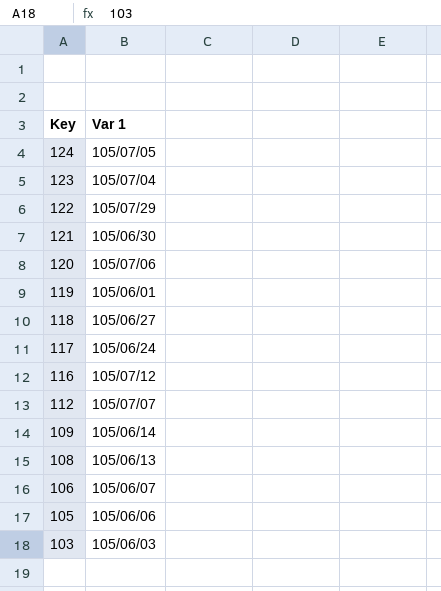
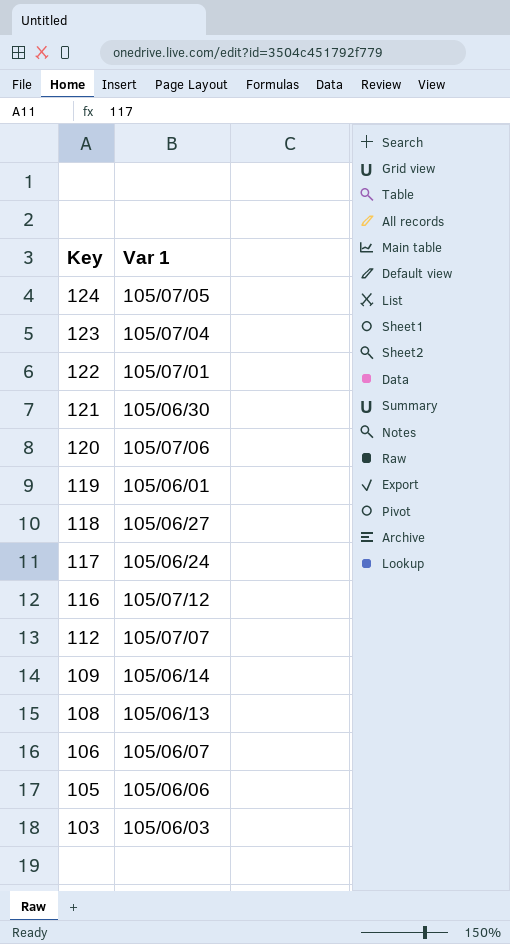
122 | Var 1: 105/07/29 -> 105/07/01

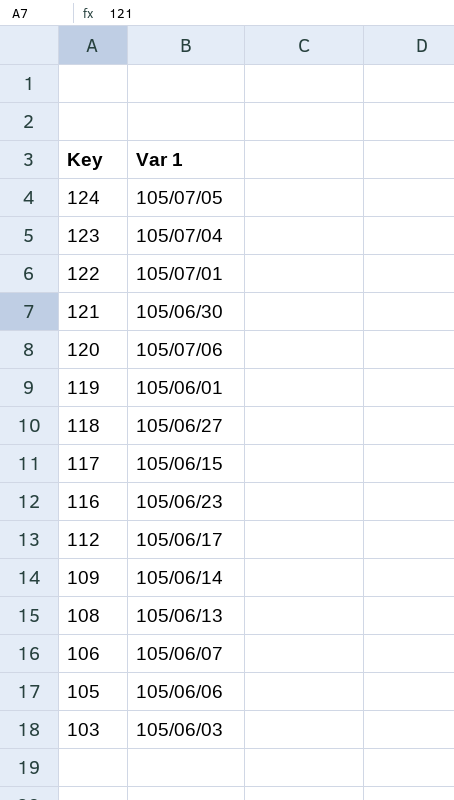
117 | Var 1: 105/06/24 -> 105/06/15
116 | Var 1: 105/07/12 -> 105/06/23
112 | Var 1: 105/07/07 -> 105/06/17

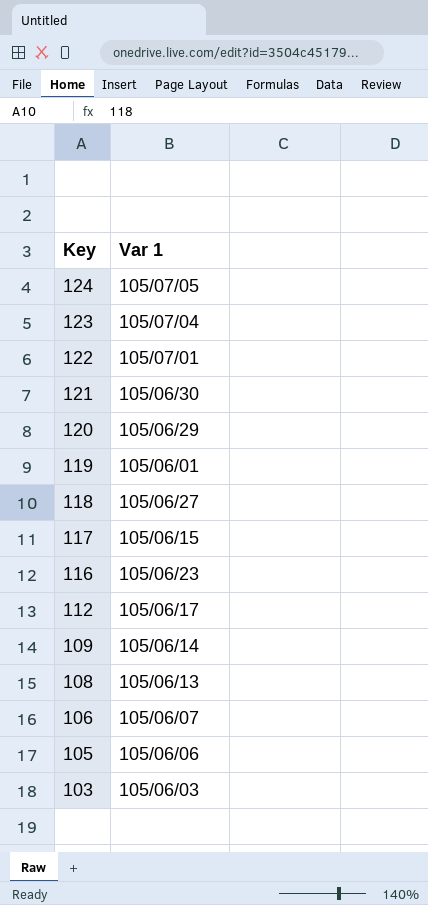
120 | Var 1: 105/07/06 -> 105/06/29

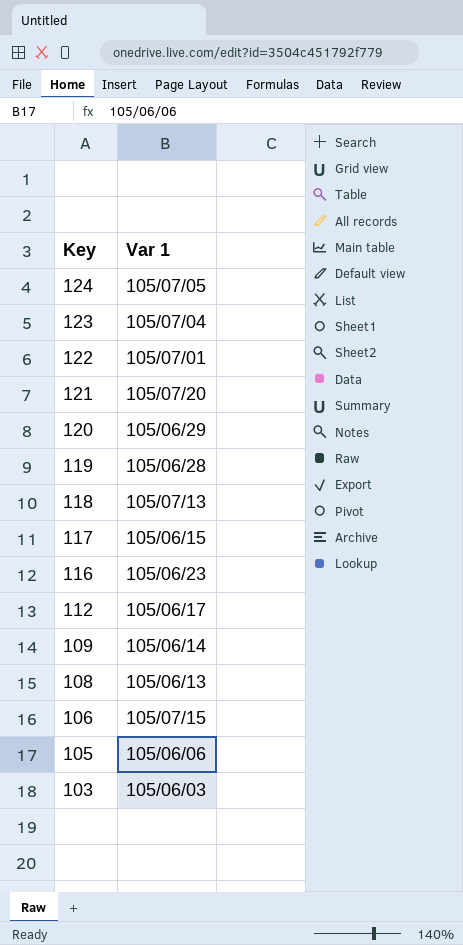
121 | Var 1: 105/06/30 -> 105/07/20
119 | Var 1: 105/06/01 -> 105/06/28
118 | Var 1: 105/06/27 -> 105/07/13
106 | Var 1: 105/06/07 -> 105/07/15

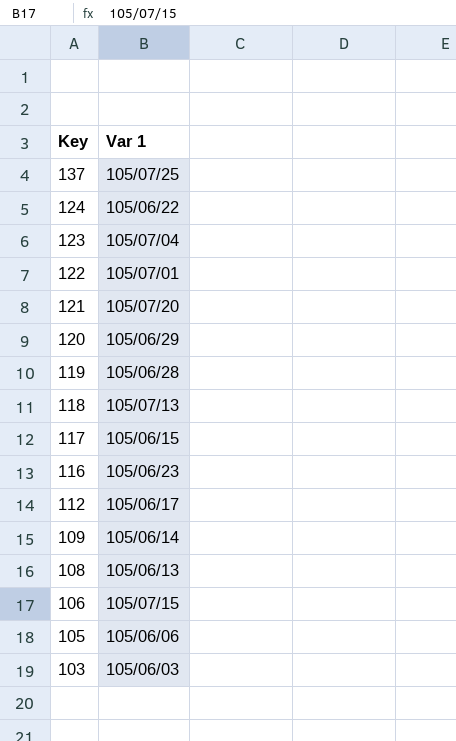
row 137: none -> 105/07/25
124 | Var 1: 105/07/05 -> 105/06/22

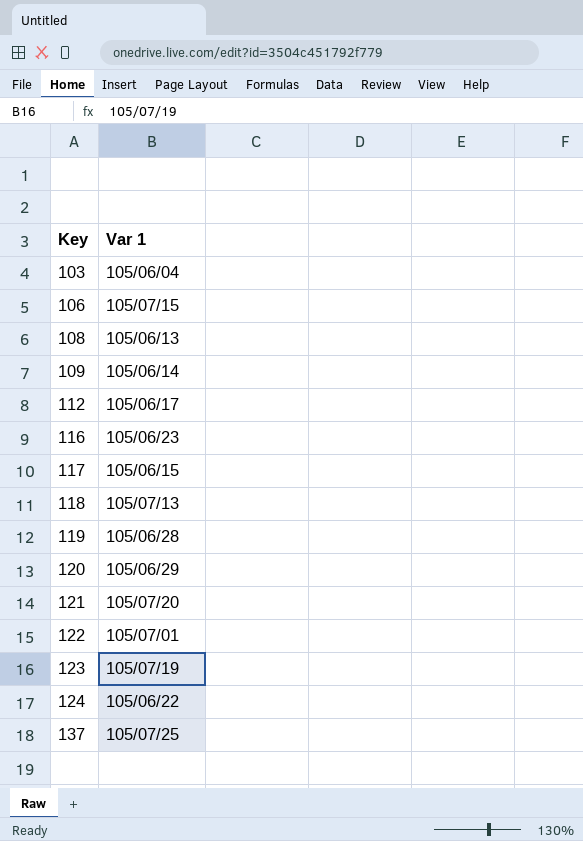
row order: Key descending -> Key ascending
row 105: 105/06/06 -> none
103 | Var 1: 105/06/03 -> 105/06/04
123 | Var 1: 105/07/04 -> 105/07/19

